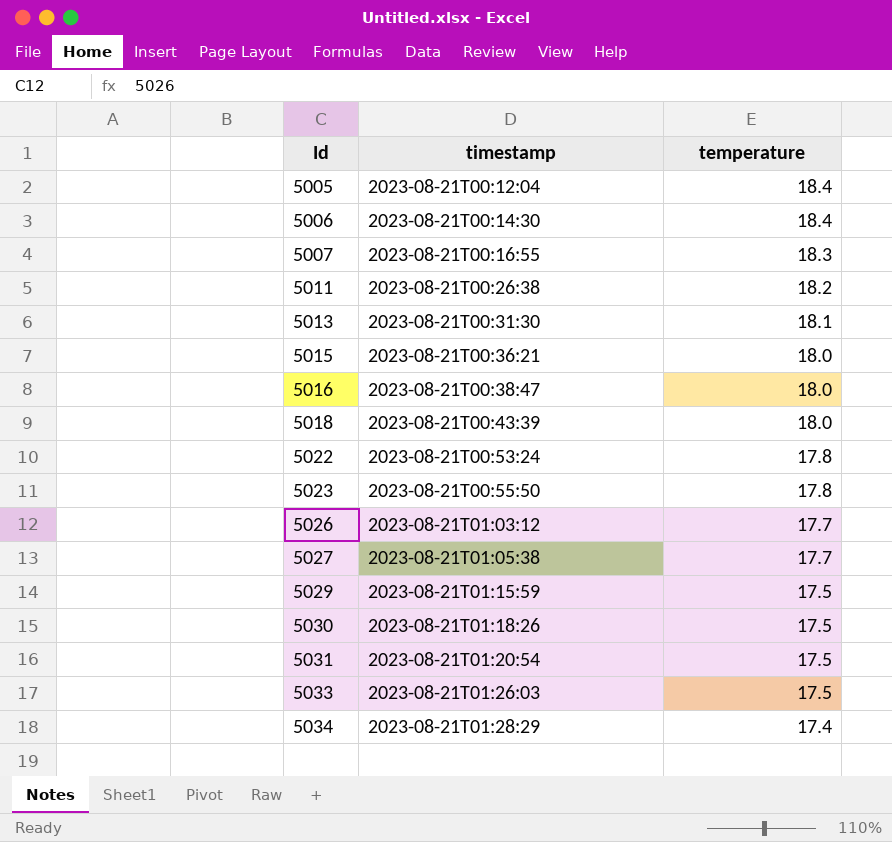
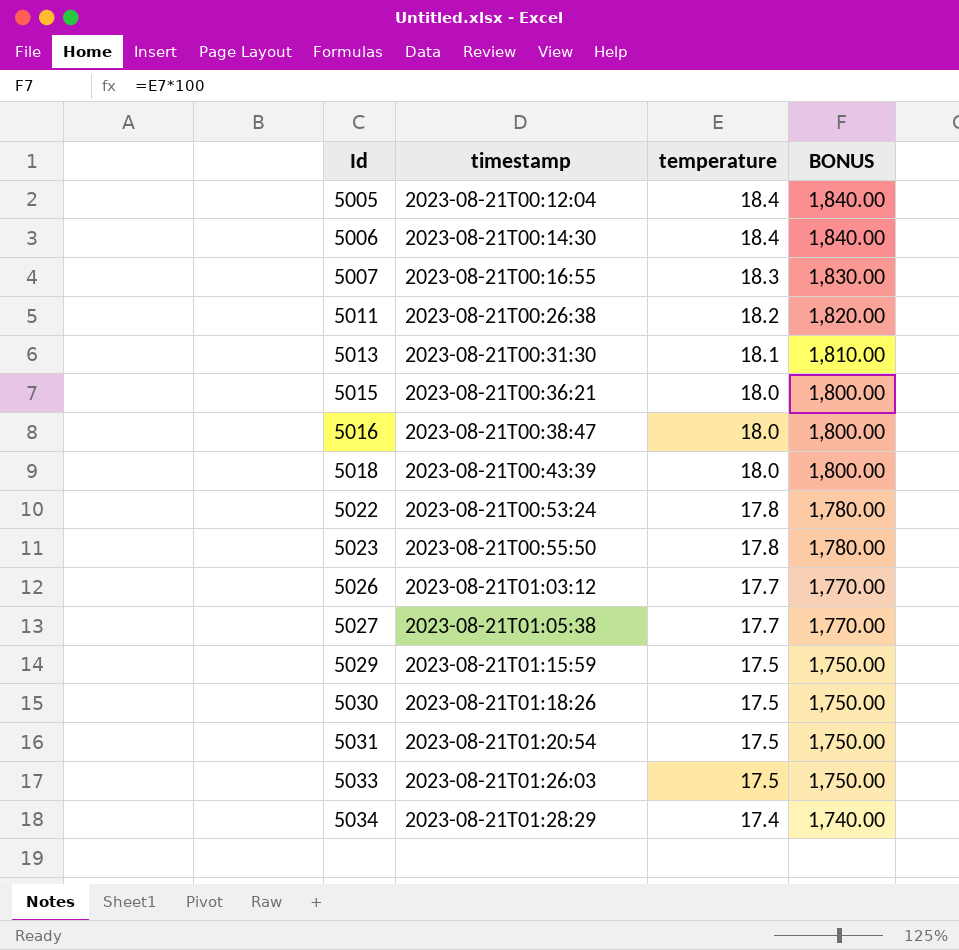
column BONUS | formula: none -> [temperature] * 100

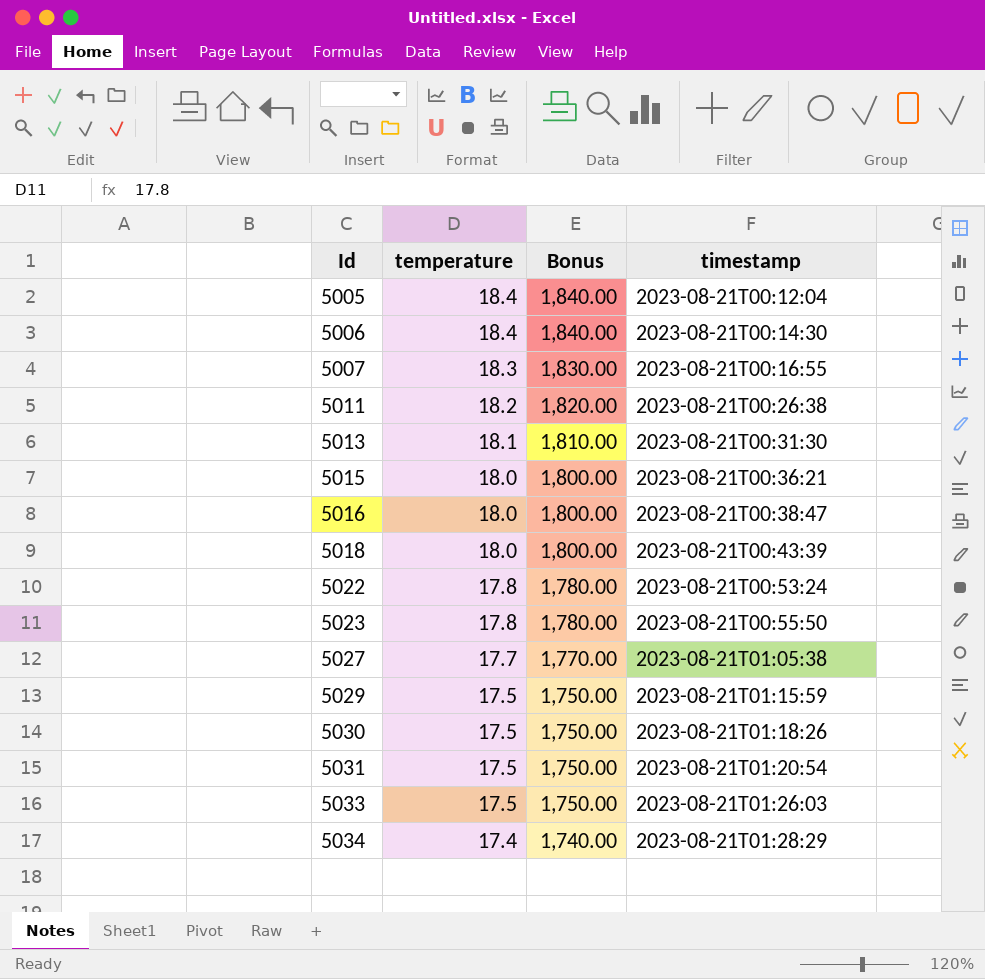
column name: BONUS -> Bonus
column timestamp | position: 2 -> 4
row 5026: 2023-08-21T01:03:12 | 17.7 | 1,770.00 -> none

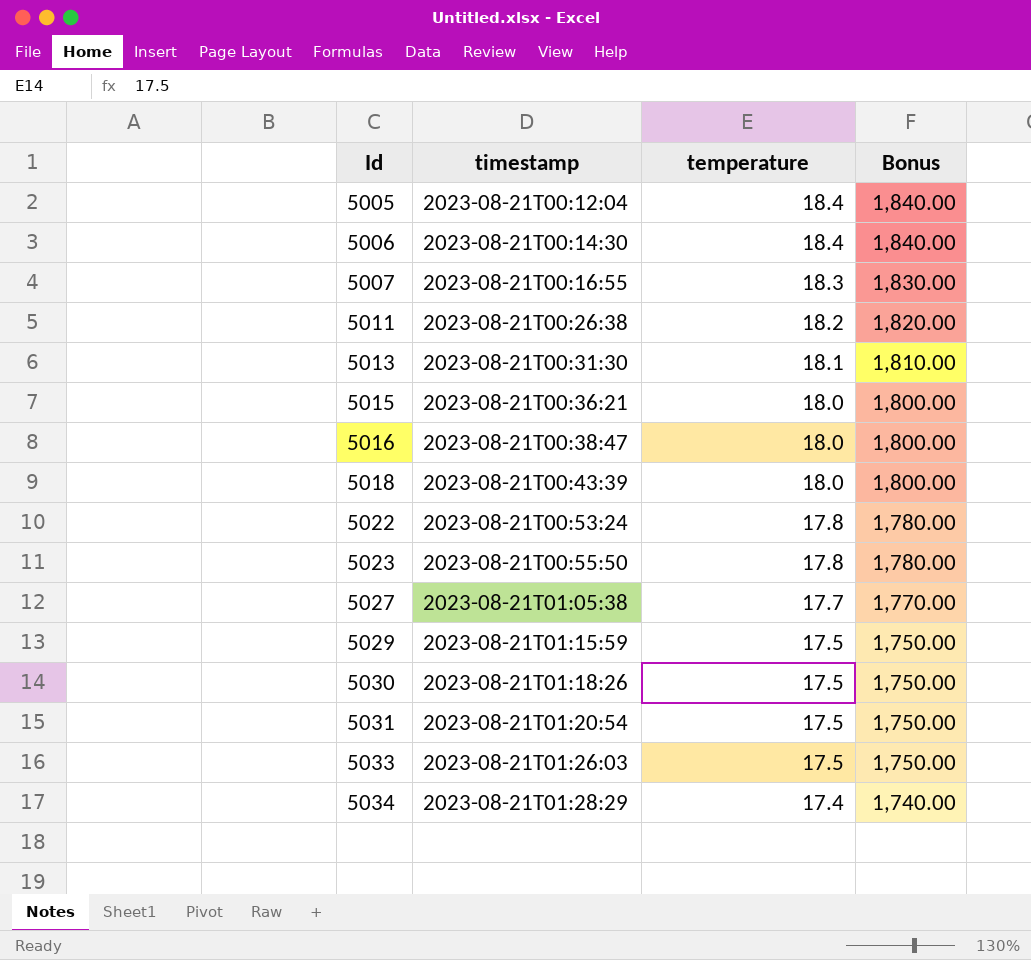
column timestamp | position: 4 -> 2

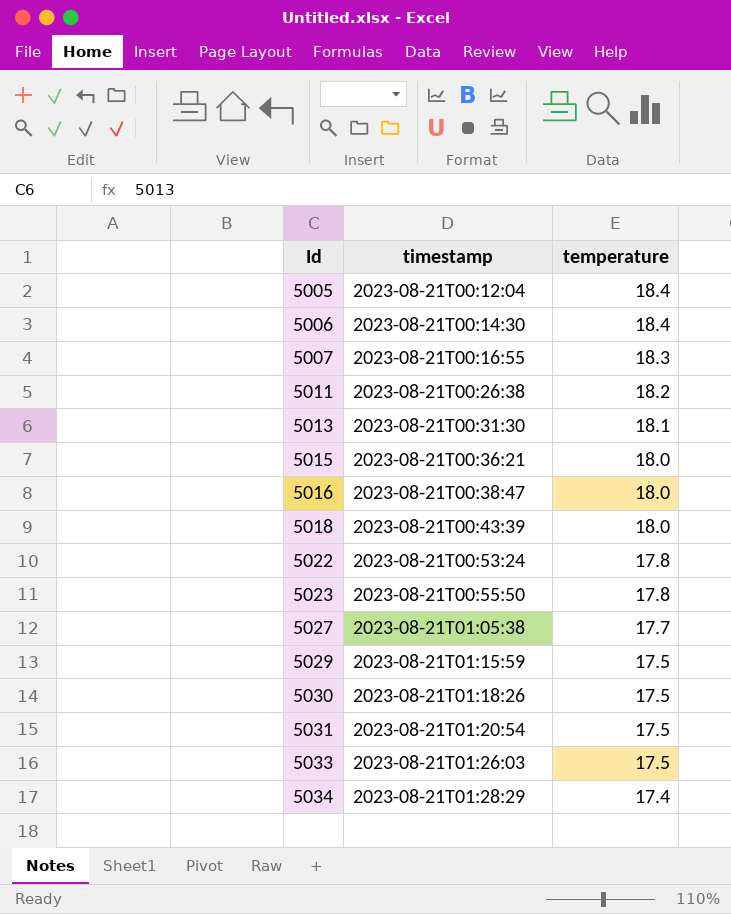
column Bonus | formula: [temperature] * 100 -> none

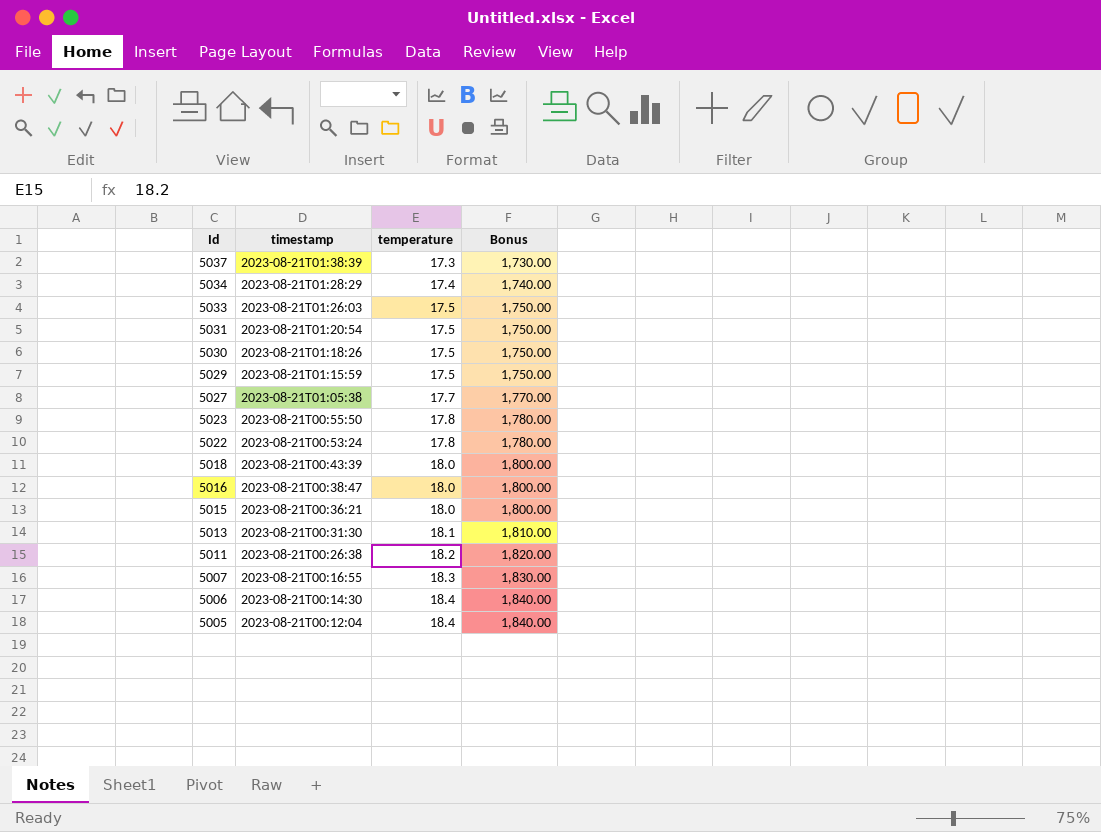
row order: Id ascending -> Id descending
column Bonus | formula: none -> [temperature] * 100
row 5037: none -> 2023-08-21T01:38:39 | 17.3 | 1,730.00

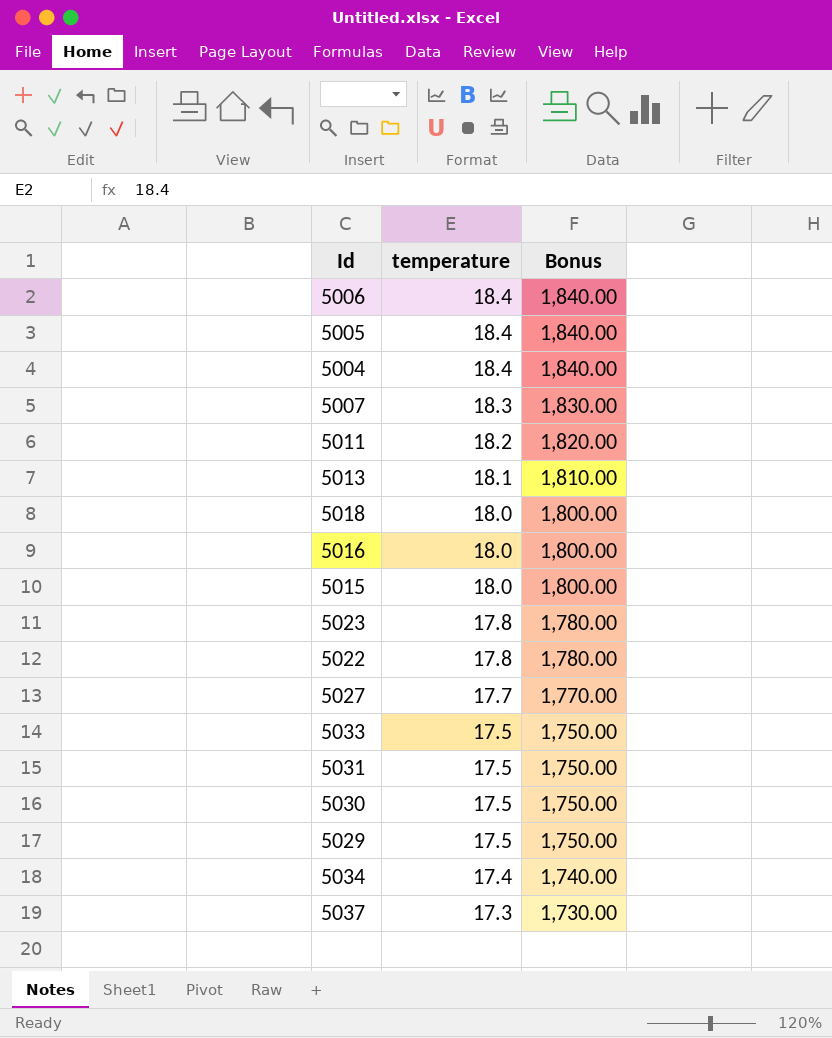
row order: Id descending -> temperature descending
column timestamp | position: 2 -> none
row 5004: none -> 18.4 | 1,840.00

